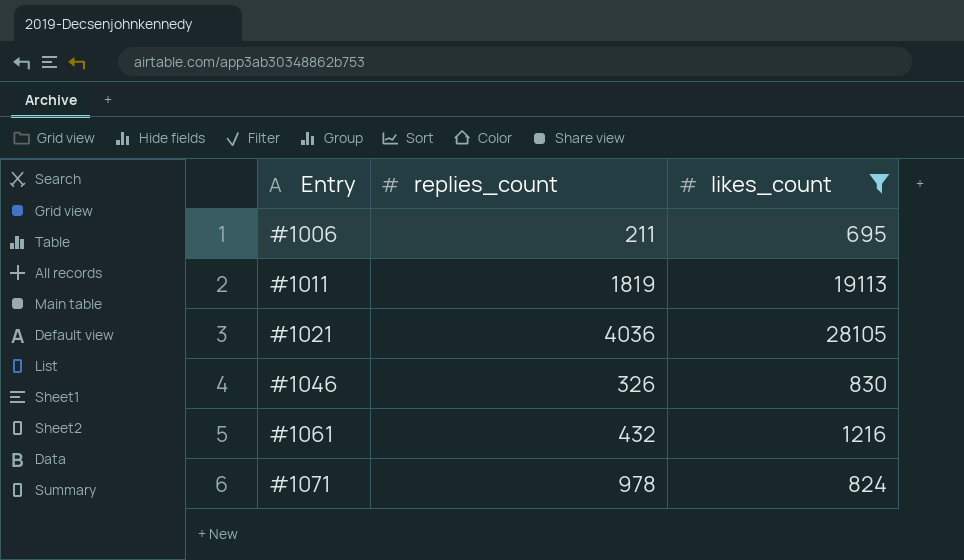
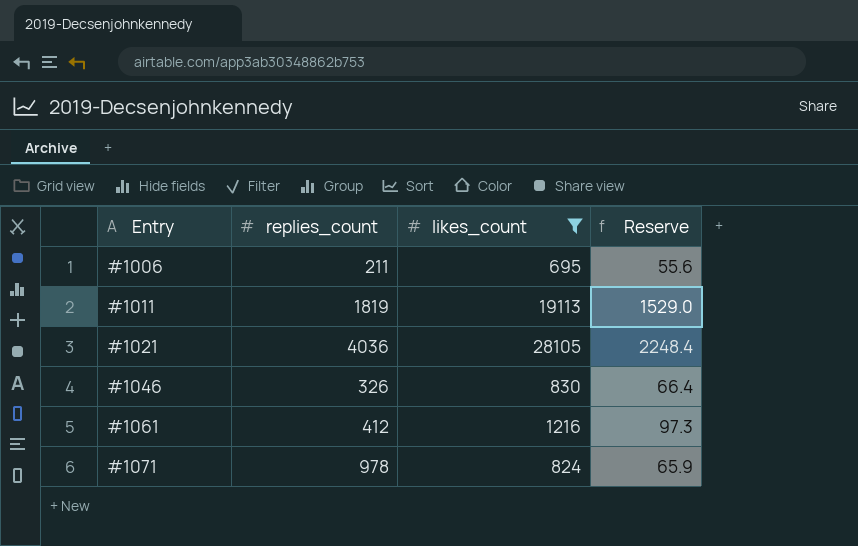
column Reserve | formula: none -> [likes_count] * 0.08
#1061 | replies_count: 432 -> 412

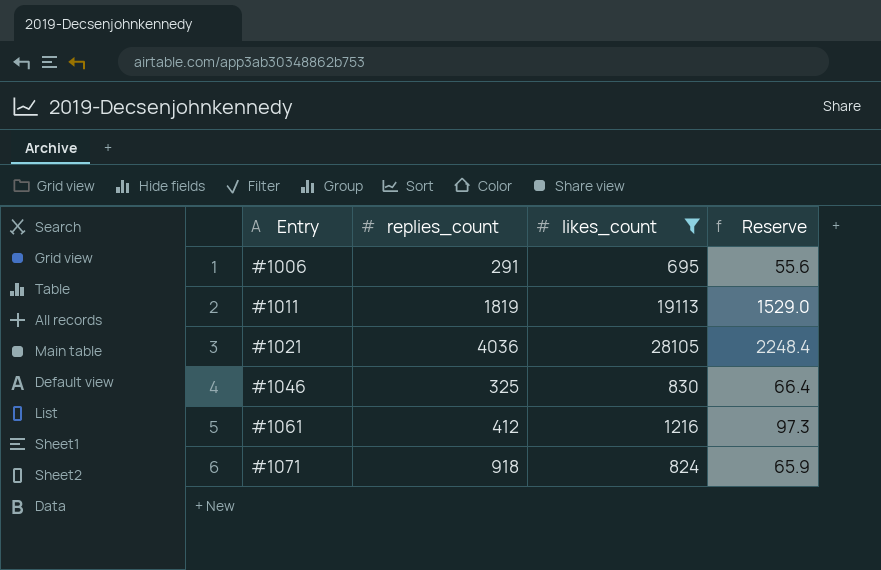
#1006 | replies_count: 211 -> 291
#1046 | replies_count: 326 -> 325
#1071 | replies_count: 978 -> 918

